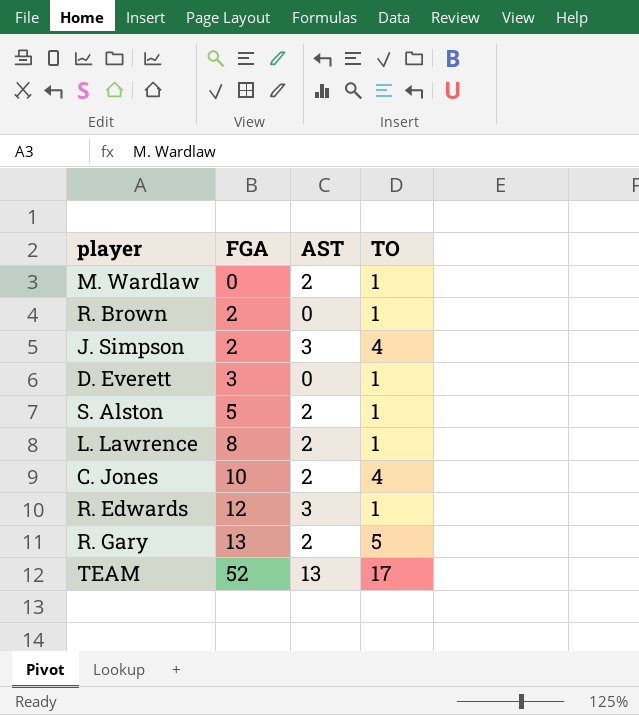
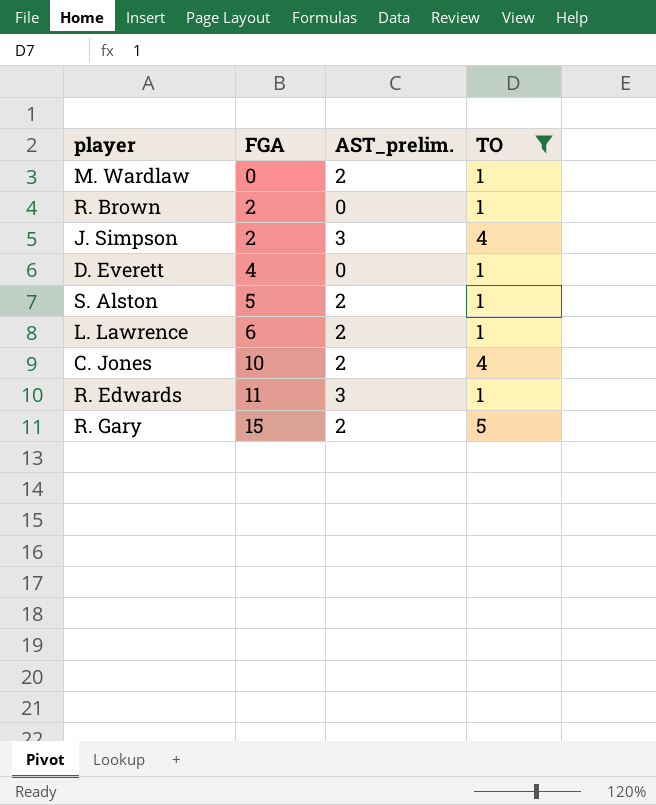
filter: none -> TO != 17
column name: AST -> AST_prelim.
D. Everett | FGA: 3 -> 4
L. Lawrence | FGA: 8 -> 6
R. Edwards | FGA: 12 -> 11
R. Gary | FGA: 13 -> 15

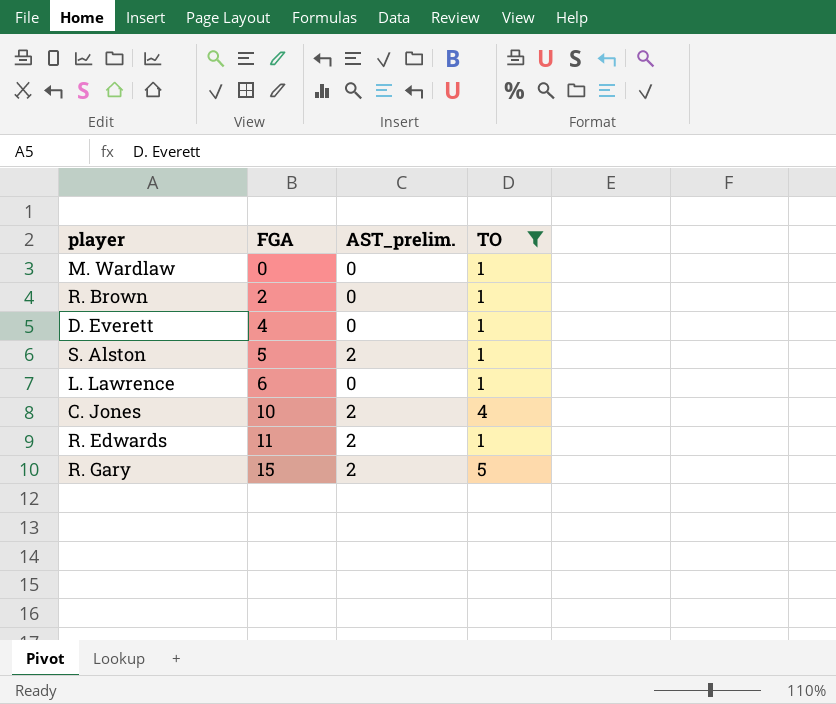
row J. Simpson: 2 | 3 | 4 -> none
M. Wardlaw | AST_prelim.: 2 -> 0
L. Lawrence | AST_prelim.: 2 -> 0
R. Edwards | AST_prelim.: 3 -> 2

